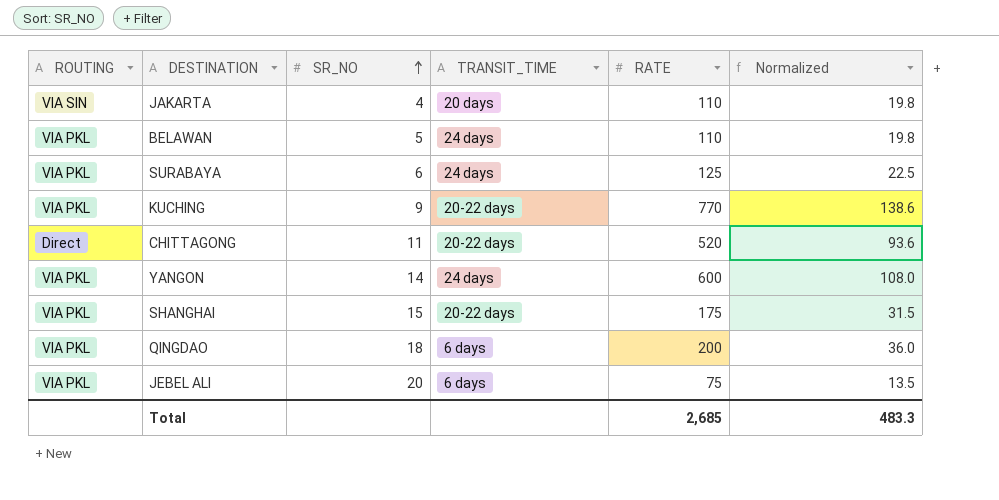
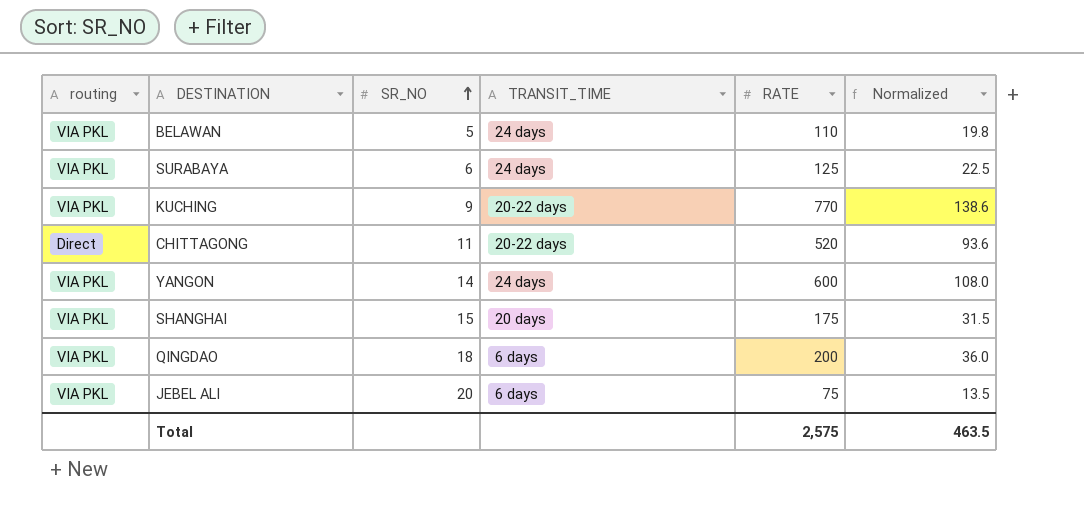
column name: ROUTING -> routing
row JAKARTA: VIA SIN | 4 | 20 days | 110 | 19.8 -> none
SHANGHAI | TRANSIT_TIME: 20-22 days -> 20 days
Total | RATE: 2,685 -> 2,575
Total | Normalized: 483.3 -> 463.5

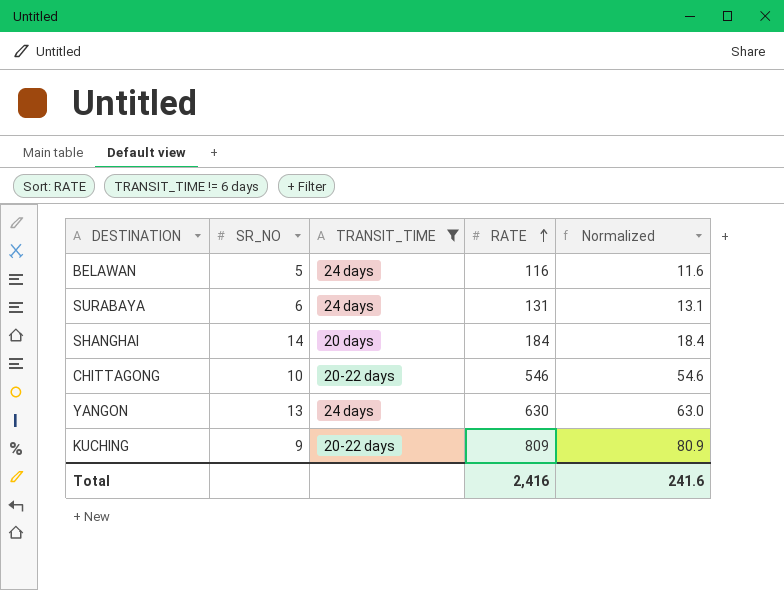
filter: none -> TRANSIT_TIME != 6 days
row order: SR_NO ascending -> RATE ascending
column routing | position: 1 -> none
column Normalized | formula: [RATE] * 0.18 -> [RATE] * 0.1
BELAWAN | RATE: 110 -> 116
SURABAYA | RATE: 125 -> 131
SHANGHAI | SR_NO: 15 -> 14
SHANGHAI | RATE: 175 -> 184
CHITTAGONG | SR_NO: 11 -> 10
CHITTAGONG | RATE: 520 -> 546
YANGON | SR_NO: 14 -> 13
YANGON | RATE: 600 -> 630
KUCHING | RATE: 770 -> 809
Total | RATE: 2,575 -> 2,416
Total | Normalized: 463.5 -> 241.6

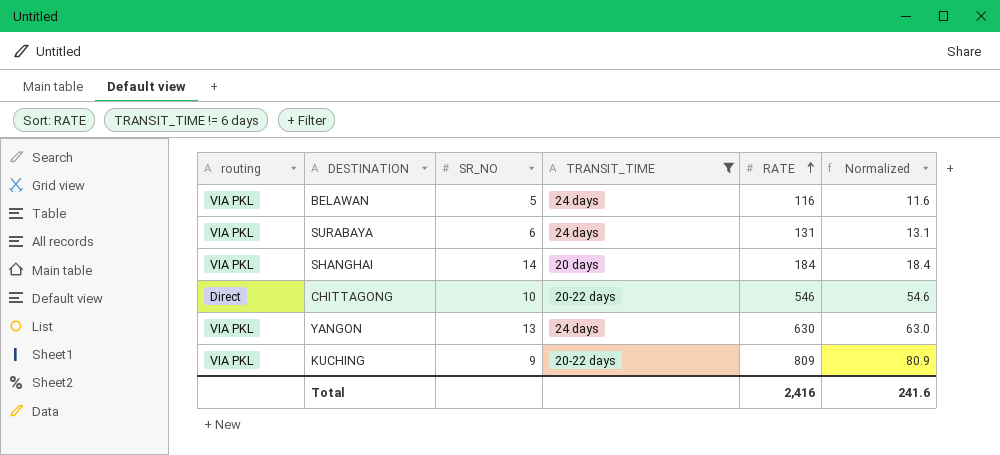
column routing | position: none -> 1

